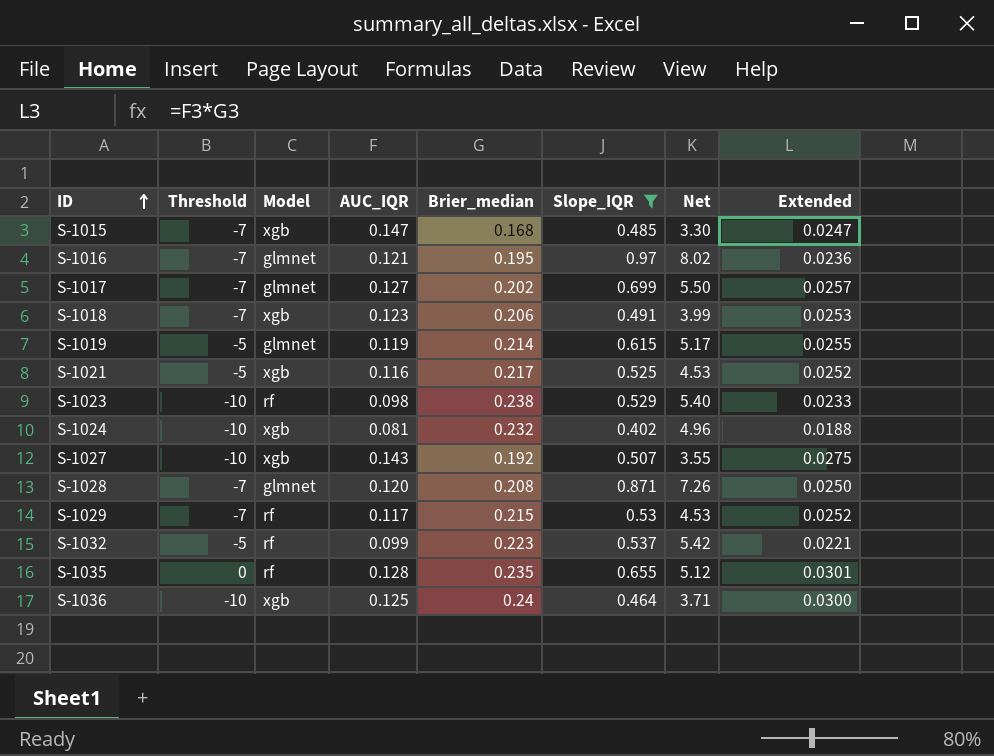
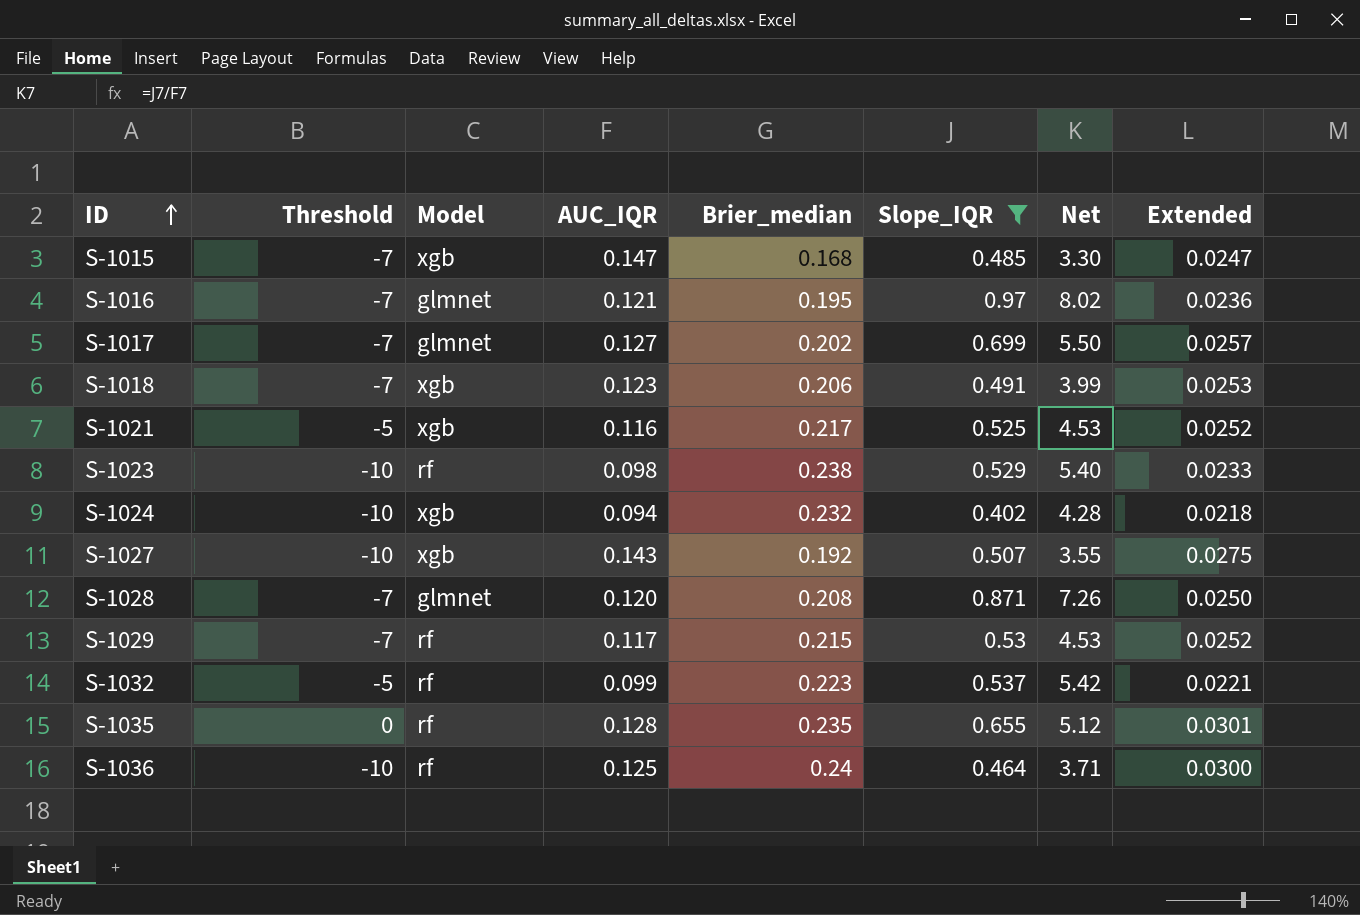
row S-1019: -5 | glmnet | 0.119 | 0.214 | 0.615 | 5.17 | 0.0255 -> none
S-1024 | AUC_IQR: 0.081 -> 0.094
S-1024 | Net: 4.96 -> 4.28
S-1024 | Extended: 0.0188 -> 0.0218
S-1036 | Model: xgb -> rf

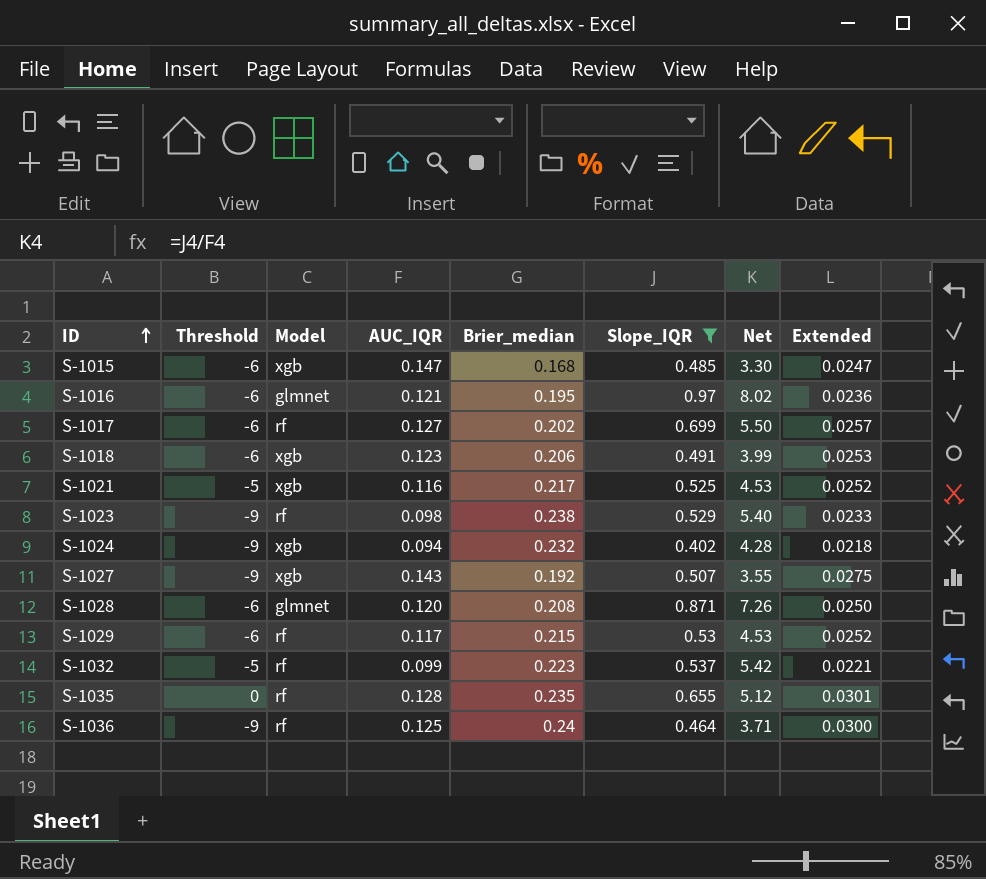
S-1015 | Threshold: -7 -> -6
S-1016 | Threshold: -7 -> -6
S-1017 | Threshold: -7 -> -6
S-1017 | Model: glmnet -> rf
S-1018 | Threshold: -7 -> -6
S-1023 | Threshold: -10 -> -9
S-1024 | Threshold: -10 -> -9
S-1027 | Threshold: -10 -> -9
S-1028 | Threshold: -7 -> -6
S-1029 | Threshold: -7 -> -6
S-1036 | Threshold: -10 -> -9

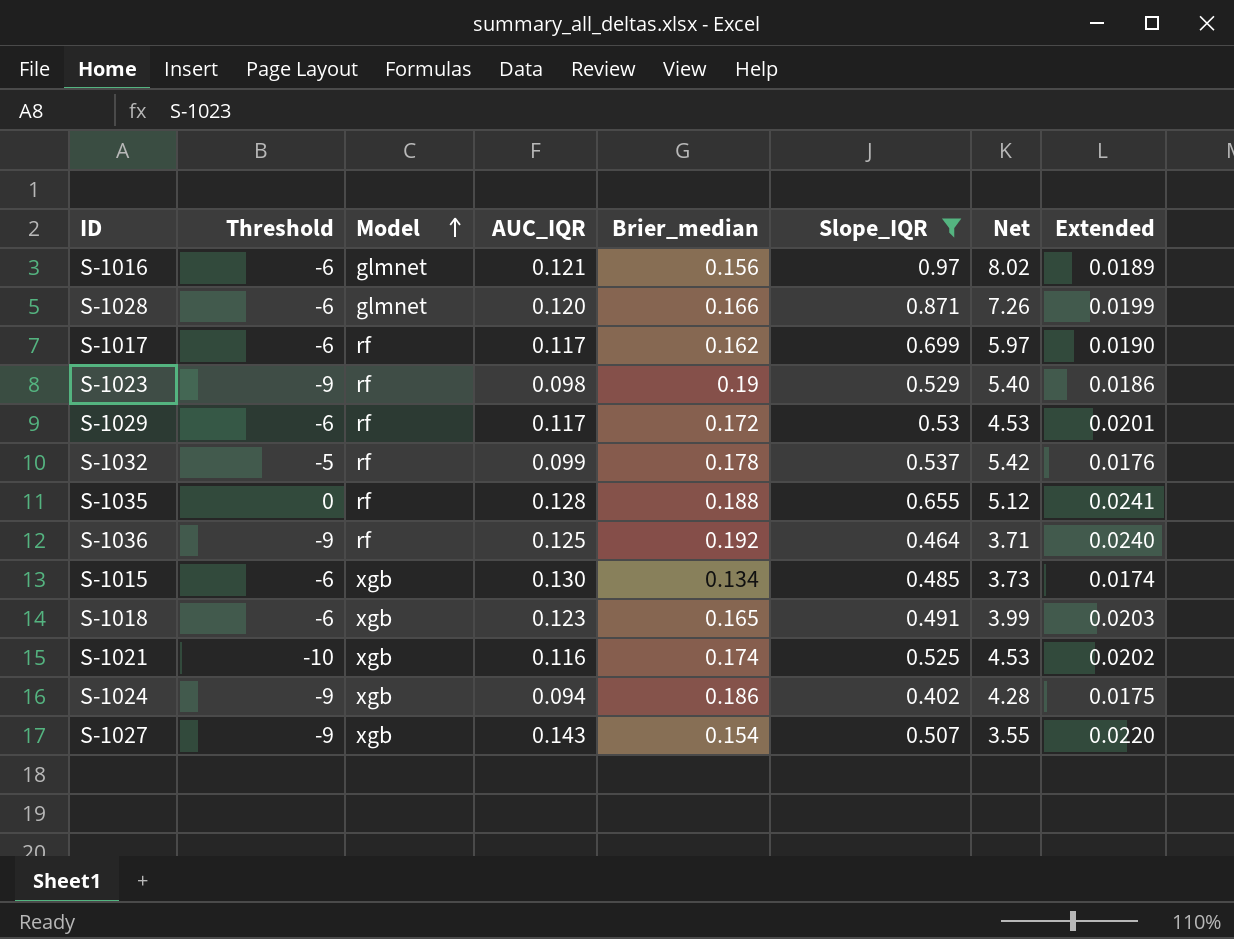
row order: ID ascending -> Model ascending
S-1016 | Brier_median: 0.195 -> 0.156
S-1016 | Extended: 0.0236 -> 0.0189
S-1028 | Brier_median: 0.208 -> 0.166
S-1028 | Extended: 0.0250 -> 0.0199
S-1017 | AUC_IQR: 0.127 -> 0.117
S-1017 | Brier_median: 0.202 -> 0.162
S-1017 | Net: 5.50 -> 5.97
S-1017 | Extended: 0.0257 -> 0.0190
S-1023 | Brier_median: 0.238 -> 0.19
S-1023 | Extended: 0.0233 -> 0.0186
S-1029 | Brier_median: 0.215 -> 0.172
S-1029 | Extended: 0.0252 -> 0.0201
S-1032 | Brier_median: 0.223 -> 0.178
S-1032 | Extended: 0.0221 -> 0.0176
S-1035 | Brier_median: 0.235 -> 0.188
S-1035 | Extended: 0.0301 -> 0.0241
S-1036 | Brier_median: 0.24 -> 0.192
S-1036 | Extended: 0.0300 -> 0.0240
S-1015 | AUC_IQR: 0.147 -> 0.130
S-1015 | Brier_median: 0.168 -> 0.134
S-1015 | Net: 3.30 -> 3.73
S-1015 | Extended: 0.0247 -> 0.0174
S-1018 | Brier_median: 0.206 -> 0.165
S-1018 | Extended: 0.0253 -> 0.0203
S-1021 | Threshold: -5 -> -10
S-1021 | Brier_median: 0.217 -> 0.174
S-1021 | Extended: 0.0252 -> 0.0202
S-1024 | Brier_median: 0.232 -> 0.186
S-1024 | Extended: 0.0218 -> 0.0175
S-1027 | Brier_median: 0.192 -> 0.154
S-1027 | Extended: 0.0275 -> 0.0220

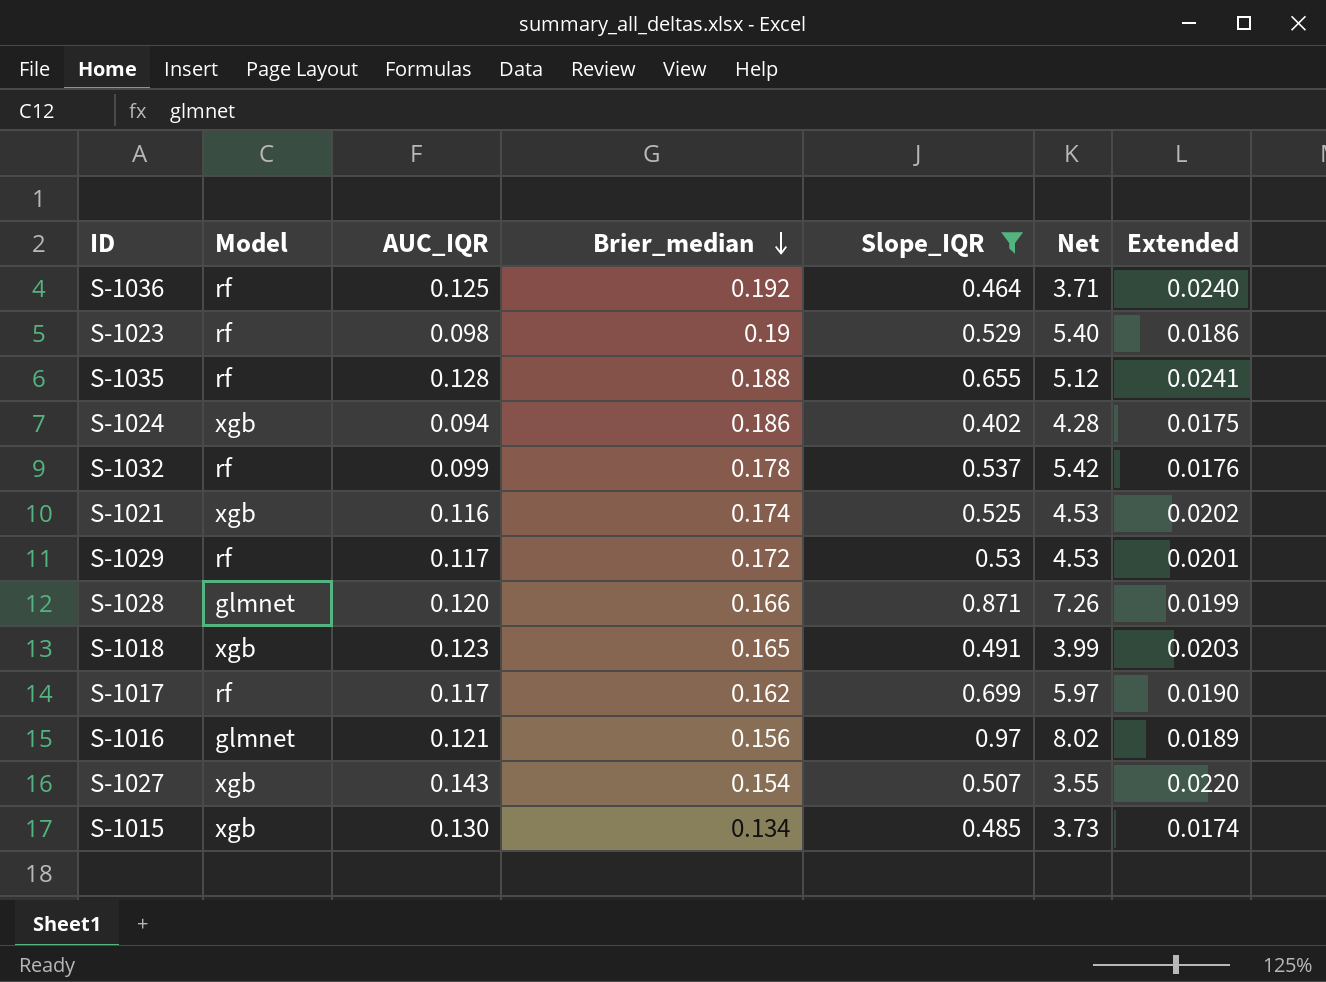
row order: Model ascending -> Brier_median descending
column Threshold | position: 2 -> none

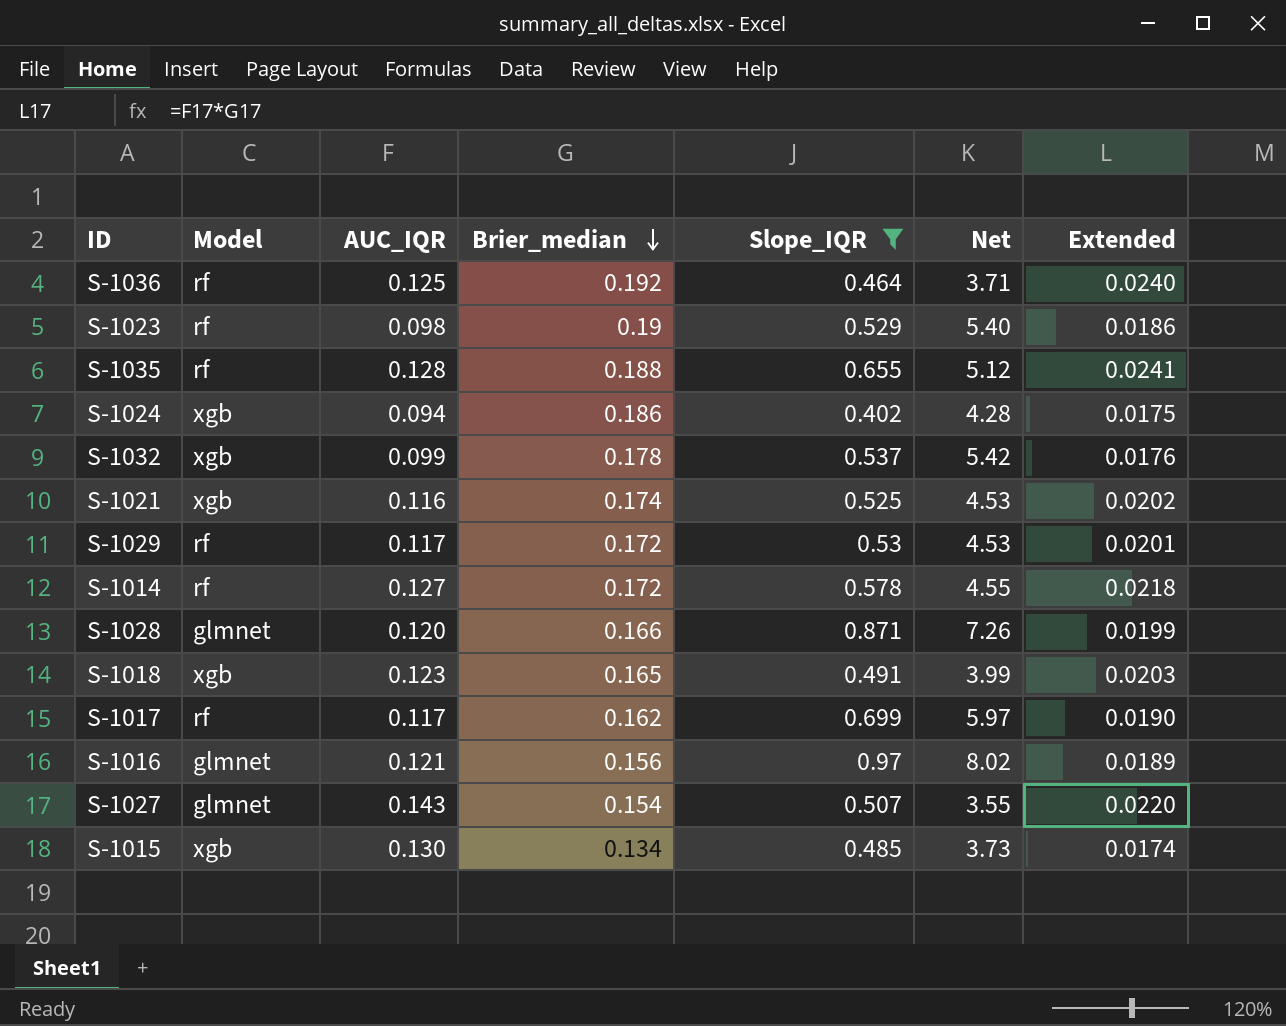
S-1032 | Model: rf -> xgb
row S-1014: none -> rf | 0.127 | 0.172 | 0.578 | 4.55 | 0.0218
S-1027 | Model: xgb -> glmnet

